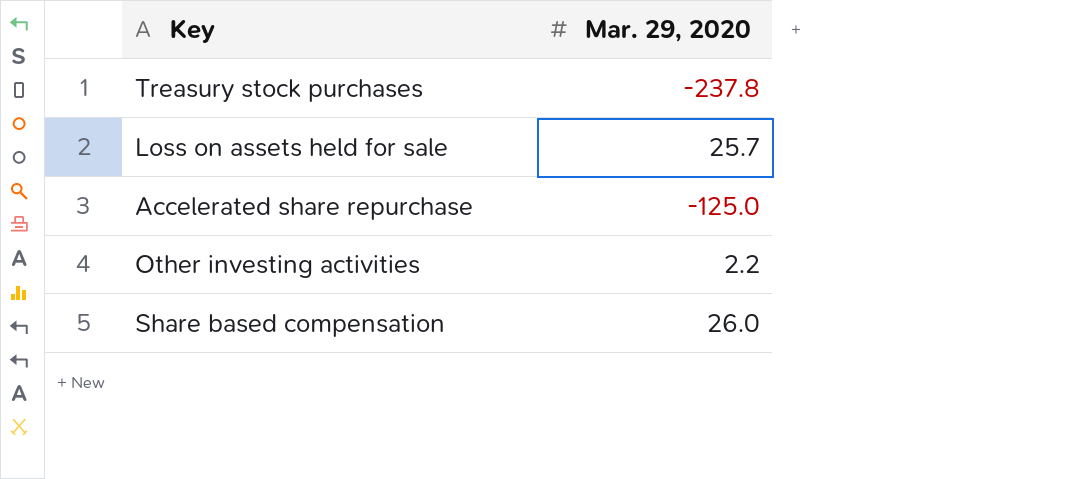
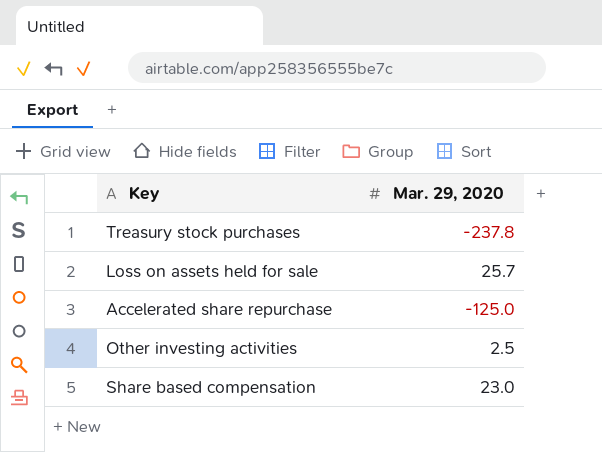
Other investing activities | Mar. 29, 2020: 2.2 -> 2.5
Share based compensation | Mar. 29, 2020: 26.0 -> 23.0

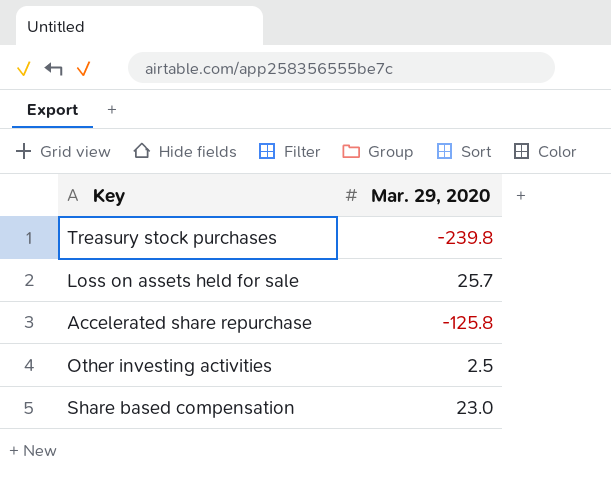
Treasury stock purchases | Mar. 29, 2020: -237.8 -> -239.8
Accelerated share repurchase | Mar. 29, 2020: -125.0 -> -125.8

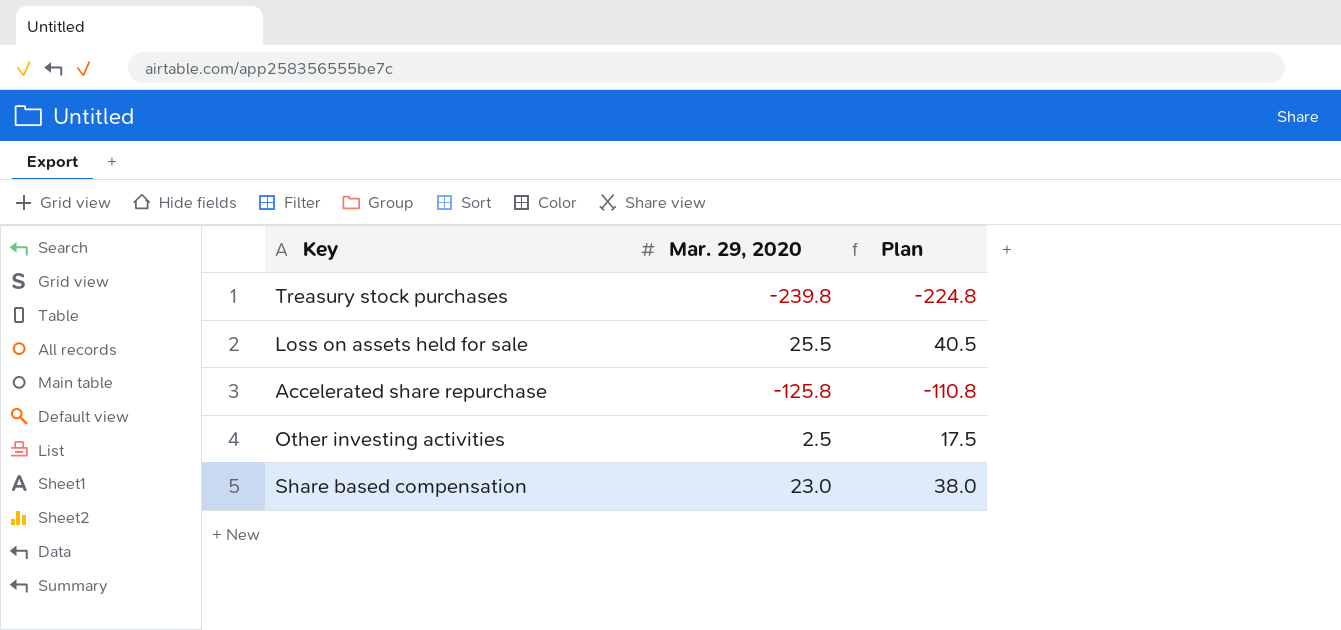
column Plan | formula: none -> [Mar. 29, 2020] + 15
Loss on assets held for sale | Mar. 29, 2020: 25.7 -> 25.5

